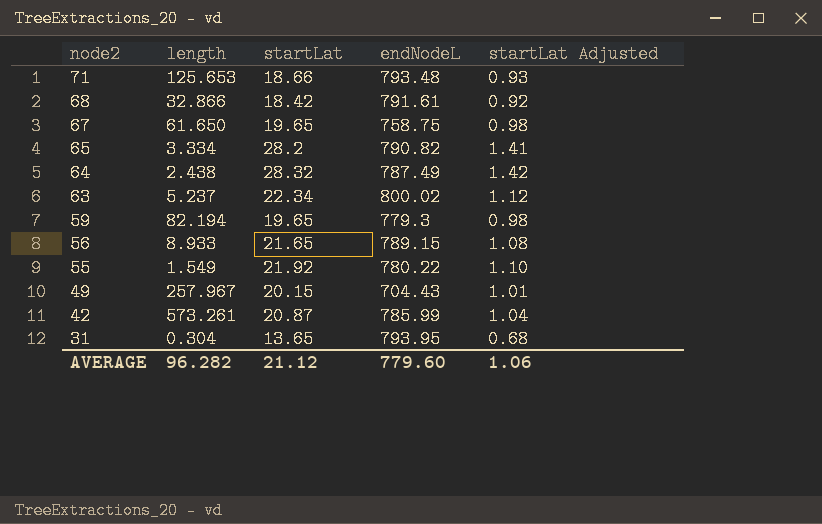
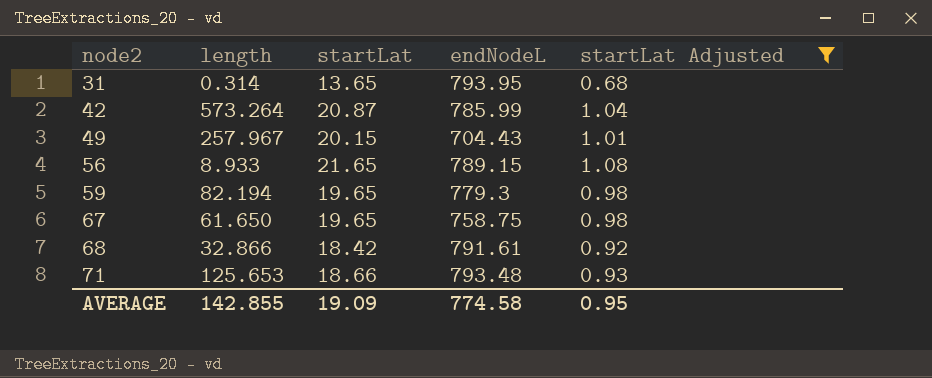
filter: none -> startLat Adjusted <= 1.08
row order: node2 descending -> node2 ascending
31 | length: 0.304 -> 0.314
42 | length: 573.261 -> 573.264
AVERAGE | length: 96.282 -> 142.855
AVERAGE | startLat: 21.12 -> 19.09
AVERAGE | endNodeL: 779.60 -> 774.58
AVERAGE | startLat Adjusted: 1.06 -> 0.95

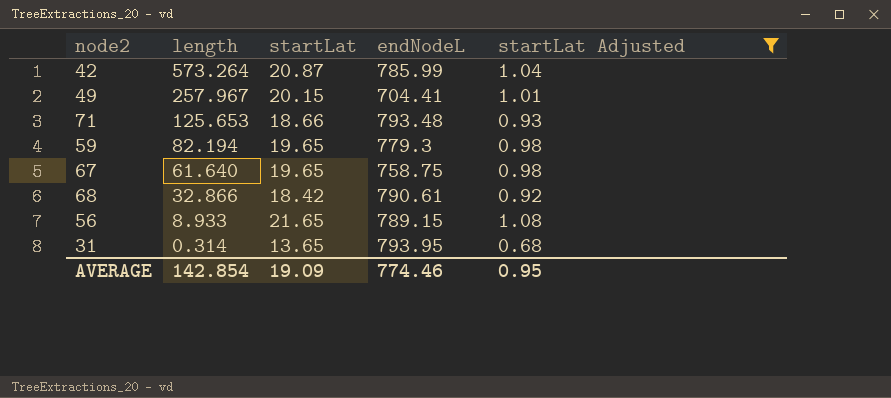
row order: node2 ascending -> length descending
49 | endNodeL: 704.43 -> 704.41
67 | length: 61.650 -> 61.640
68 | endNodeL: 791.61 -> 790.61
AVERAGE | length: 142.855 -> 142.854
AVERAGE | endNodeL: 774.58 -> 774.46

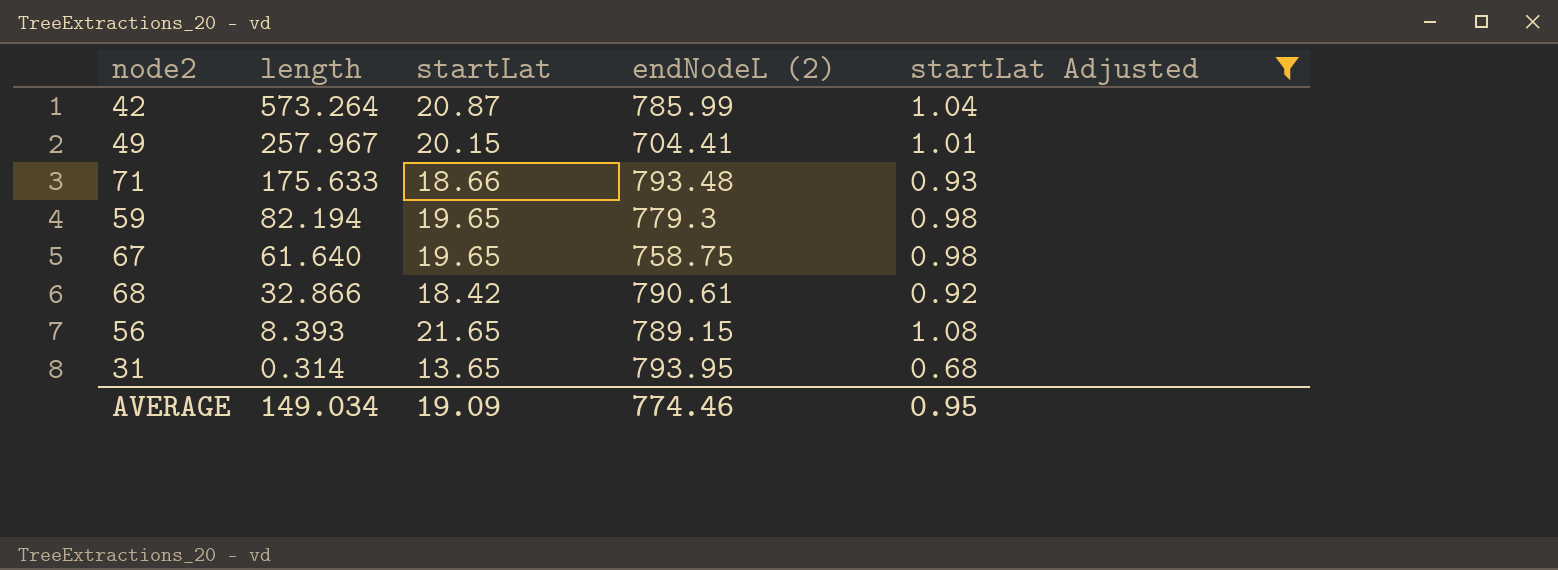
column name: endNodeL -> endNodeL (2)
71 | length: 125.653 -> 175.633
56 | length: 8.933 -> 8.393
AVERAGE | length: 142.854 -> 149.034

